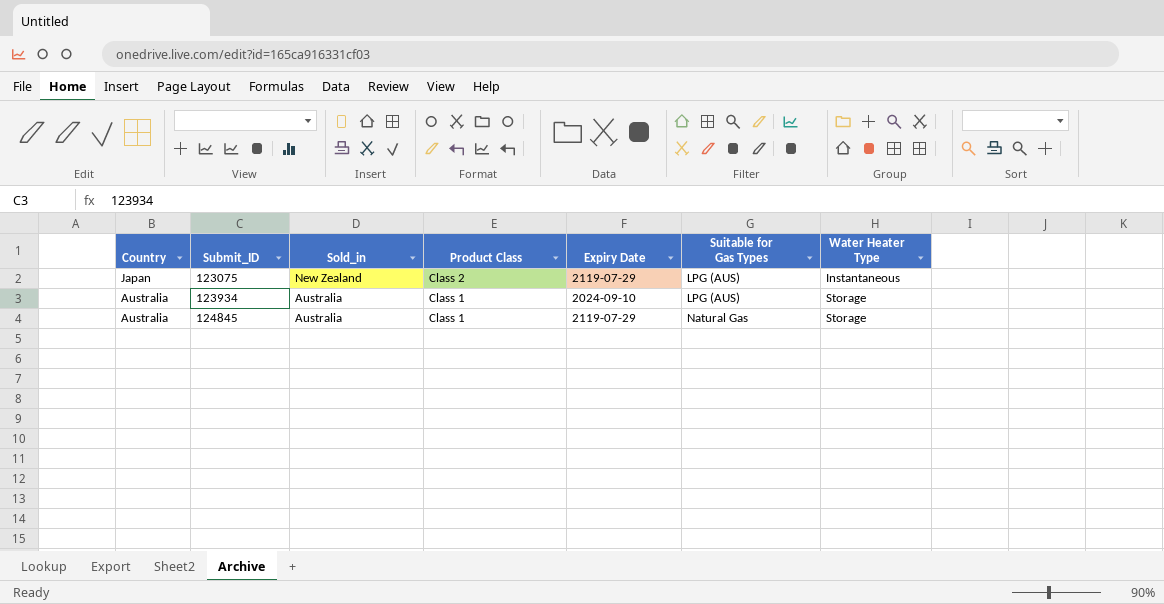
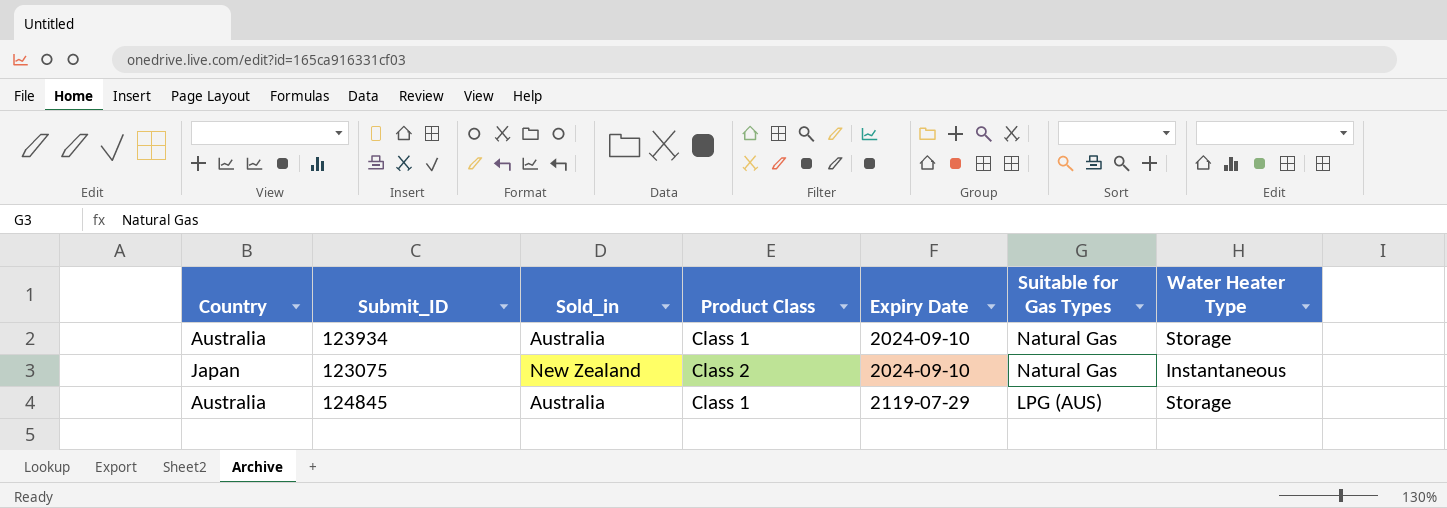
row order: Country descending -> Expiry Date ascending
123934 | Suitable for Gas Types: LPG (AUS) -> Natural Gas
123075 | Expiry Date: 2119-07-29 -> 2024-09-10
123075 | Suitable for Gas Types: LPG (AUS) -> Natural Gas
124845 | Suitable for Gas Types: Natural Gas -> LPG (AUS)

